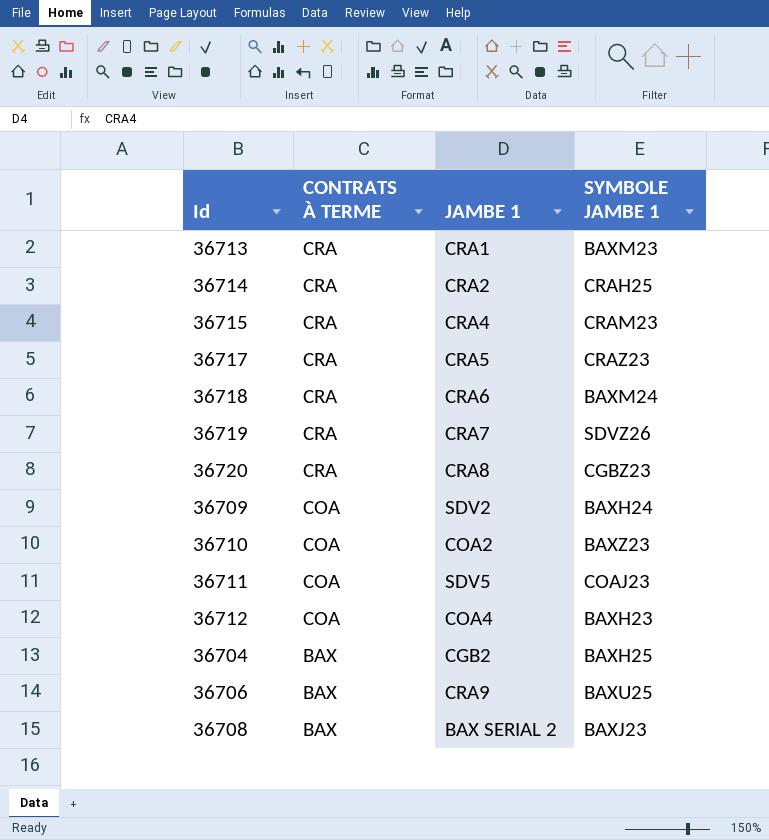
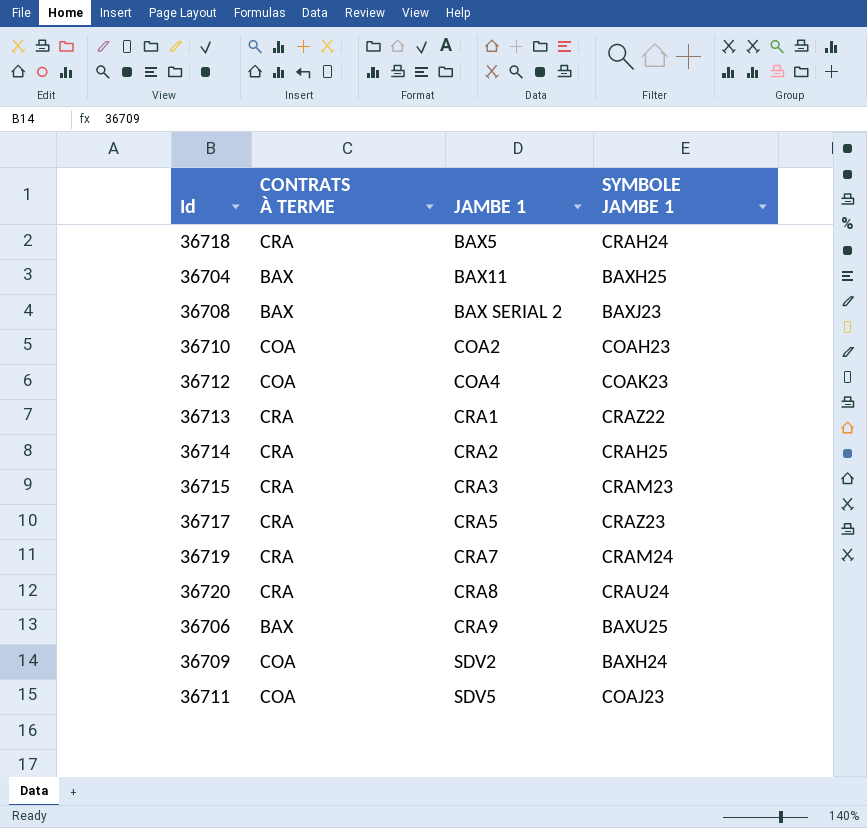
row order: CONTRATS À TERME descending -> JAMBE 1 ascending
36718 | JAMBE 1: CRA6 -> BAX5
36718 | SYMBOLE JAMBE 1: BAXM24 -> CRAH24
36704 | JAMBE 1: CGB2 -> BAX11
36710 | SYMBOLE JAMBE 1: BAXZ23 -> COAH23
36712 | SYMBOLE JAMBE 1: BAXH23 -> COAK23
36713 | SYMBOLE JAMBE 1: BAXM23 -> CRAZ22
36715 | JAMBE 1: CRA4 -> CRA3
36719 | SYMBOLE JAMBE 1: SDVZ26 -> CRAM24
36720 | SYMBOLE JAMBE 1: CGBZ23 -> CRAU24

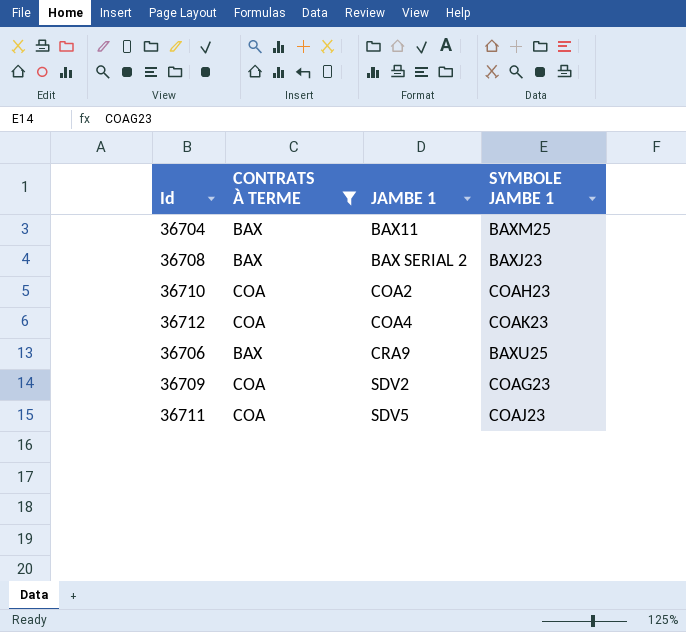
filter: none -> CONTRATS À TERME != CRA
36704 | SYMBOLE JAMBE 1: BAXH25 -> BAXM25
36709 | SYMBOLE JAMBE 1: BAXH24 -> COAG23

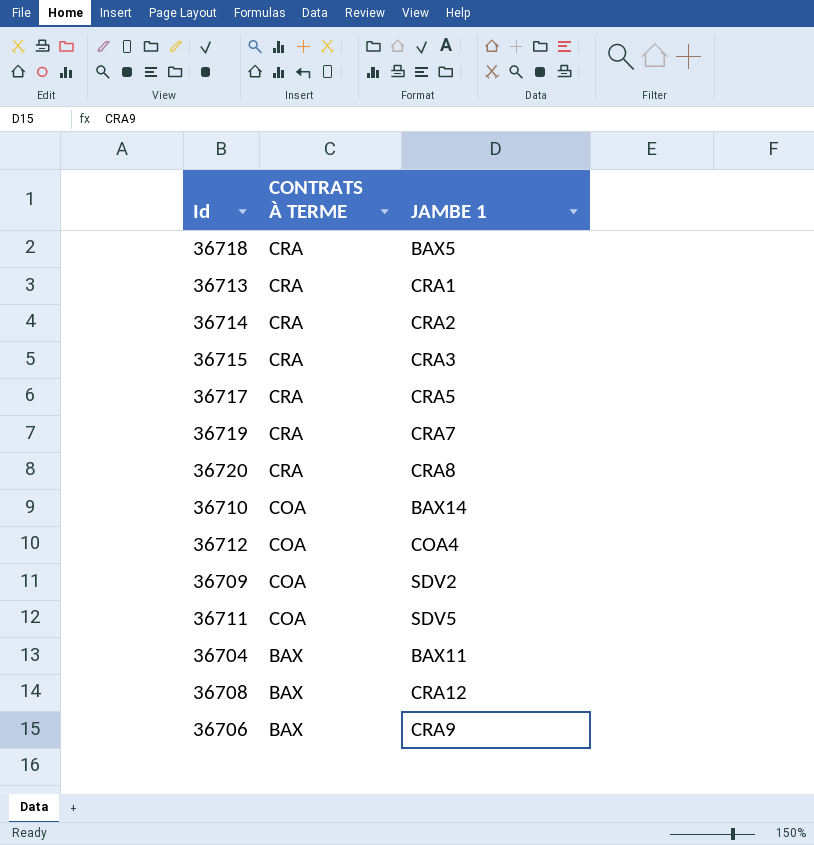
filter: CONTRATS À TERME != CRA -> none
row order: JAMBE 1 ascending -> CONTRATS À TERME descending
column SYMBOLE JAMBE 1 | position: 4 -> none
36710 | JAMBE 1: COA2 -> BAX14
36708 | JAMBE 1: BAX SERIAL 2 -> CRA12

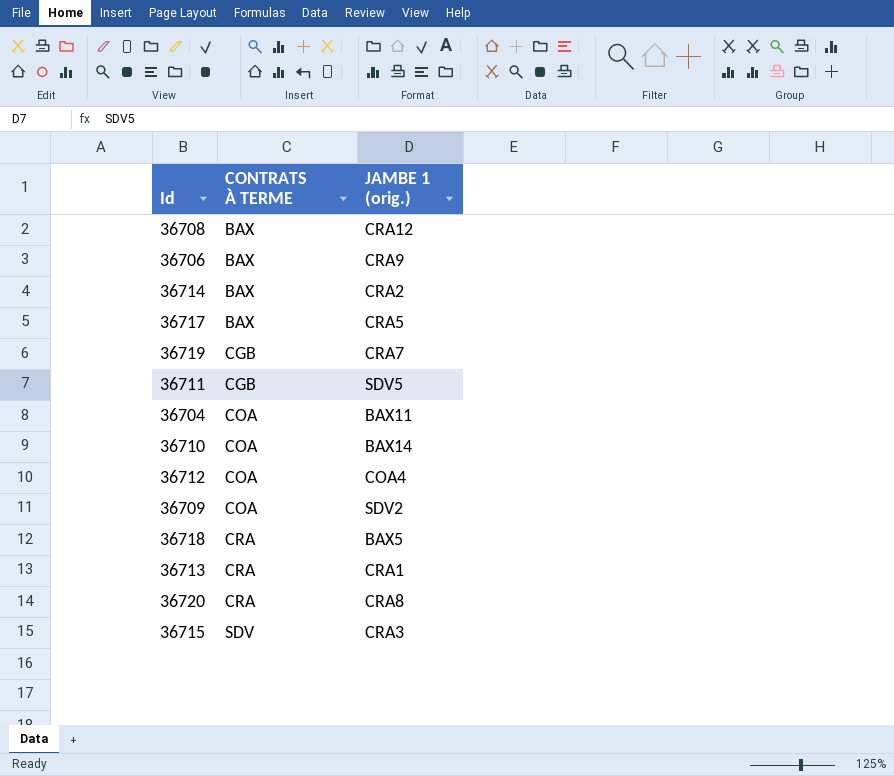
row order: CONTRATS À TERME descending -> CONTRATS À TERME ascending
column name: JAMBE 1 -> JAMBE 1 (orig.)
36714 | CONTRATS À TERME: CRA -> BAX
36717 | CONTRATS À TERME: CRA -> BAX
36719 | CONTRATS À TERME: CRA -> CGB
36711 | CONTRATS À TERME: COA -> CGB
36704 | CONTRATS À TERME: BAX -> COA
36715 | CONTRATS À TERME: CRA -> SDV

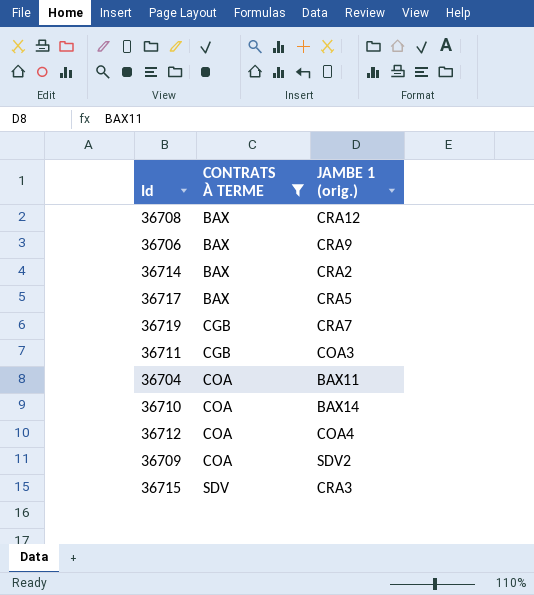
filter: none -> CONTRATS À TERME != CRA
36711 | JAMBE 1 (orig.): SDV5 -> COA3

